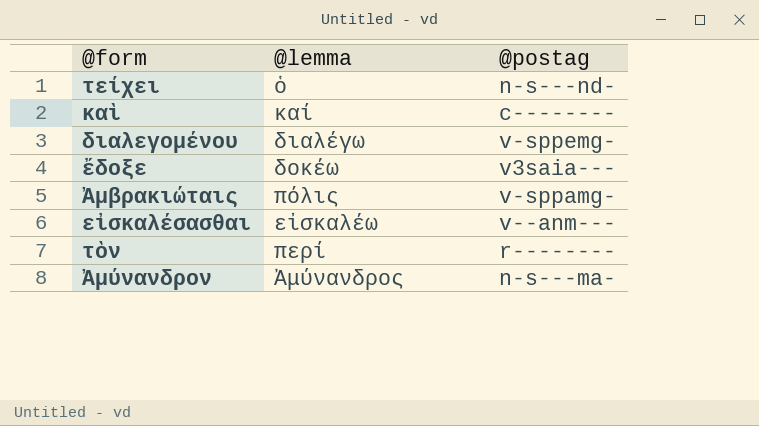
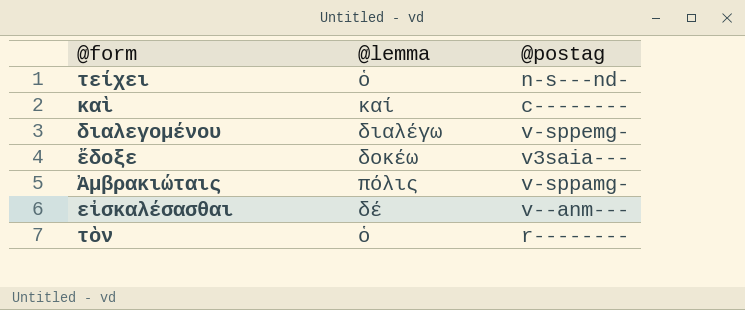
row Ἀμύνανδρον: Ἀμύνανδρος | n-s---ma- -> none
εἰσκαλέσασθαι | @lemma: εἰσκαλέω -> δέ
τὸν | @lemma: περί -> ὁ

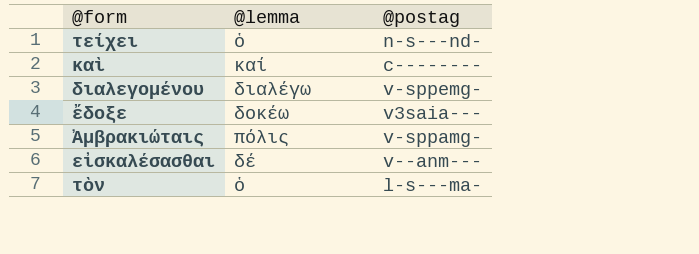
τὸν | @postag: r-------- -> l-s---ma-

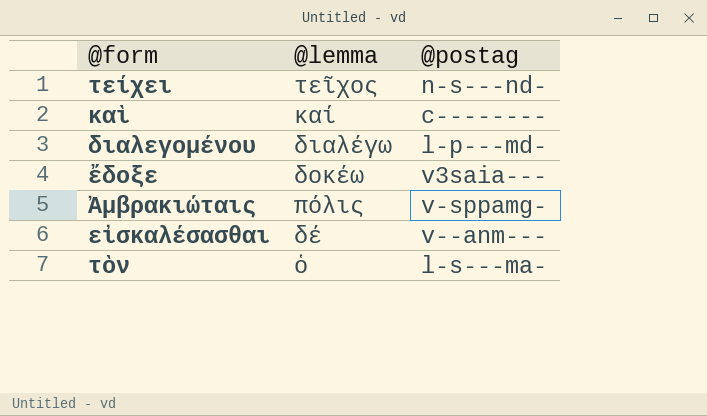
τείχει | @lemma: ὁ -> τεῖχος
διαλεγομένου | @postag: v-sppemg- -> l-p---md-

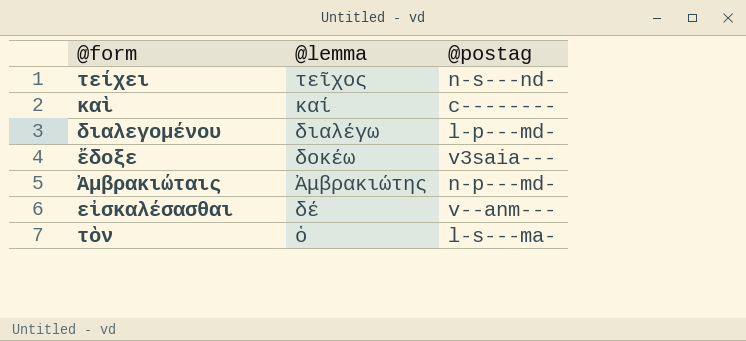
Ἀμβρακιώταις | @lemma: πόλις -> Ἀμβρακιώτης
Ἀμβρακιώταις | @postag: v-sppamg- -> n-p---md-

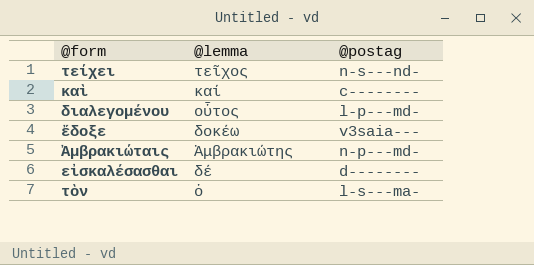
διαλεγομένου | @lemma: διαλέγω -> οὗτος
εἰσκαλέσασθαι | @postag: v--anm--- -> d--------

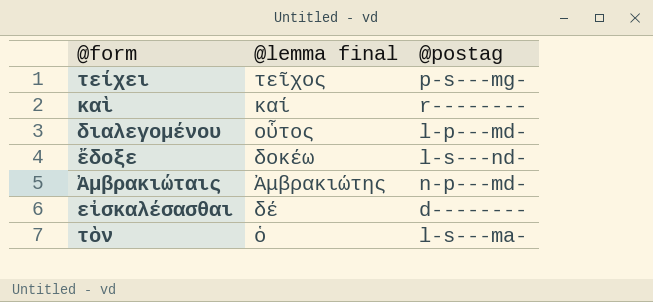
column name: @lemma -> @lemma final
τείχει | @postag: n-s---nd- -> p-s---mg-
καὶ | @postag: c-------- -> r--------
ἔδοξε | @postag: v3saia--- -> l-s---nd-

